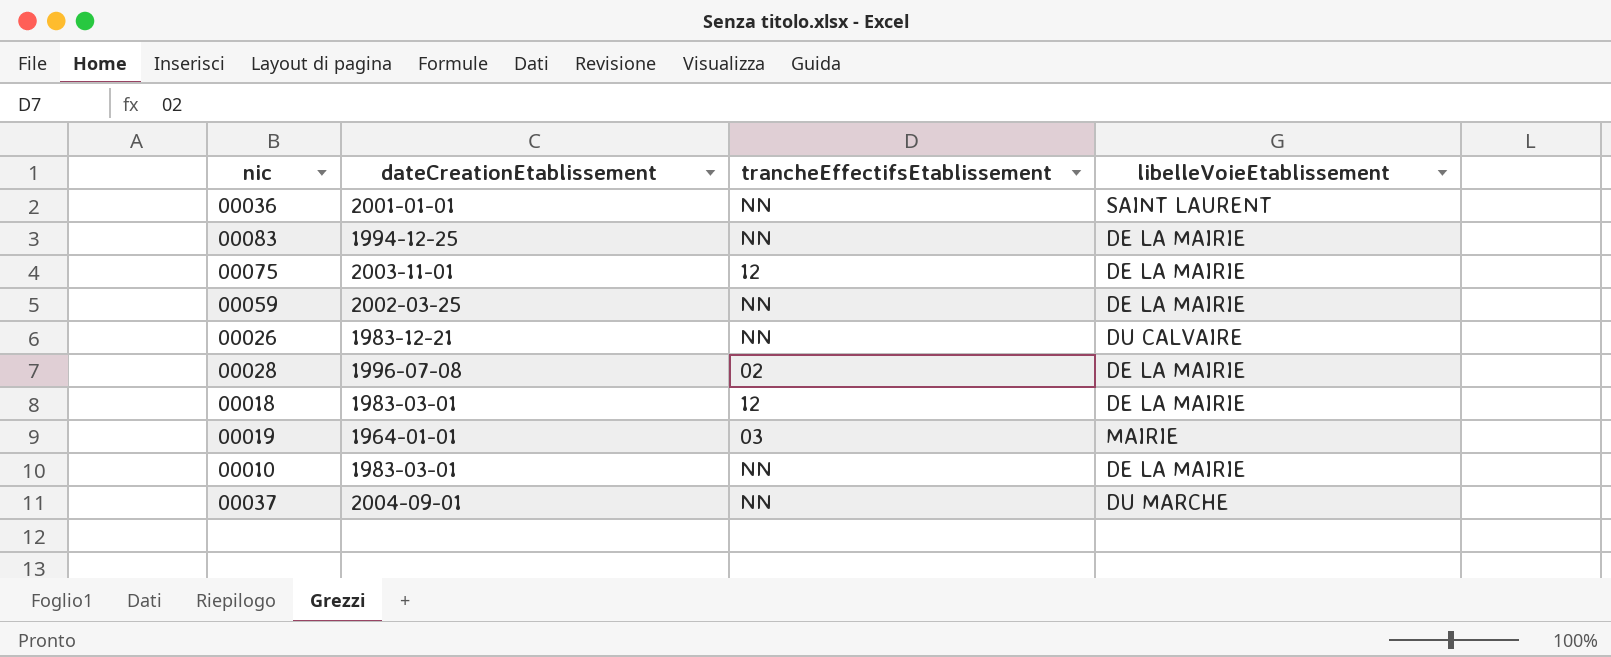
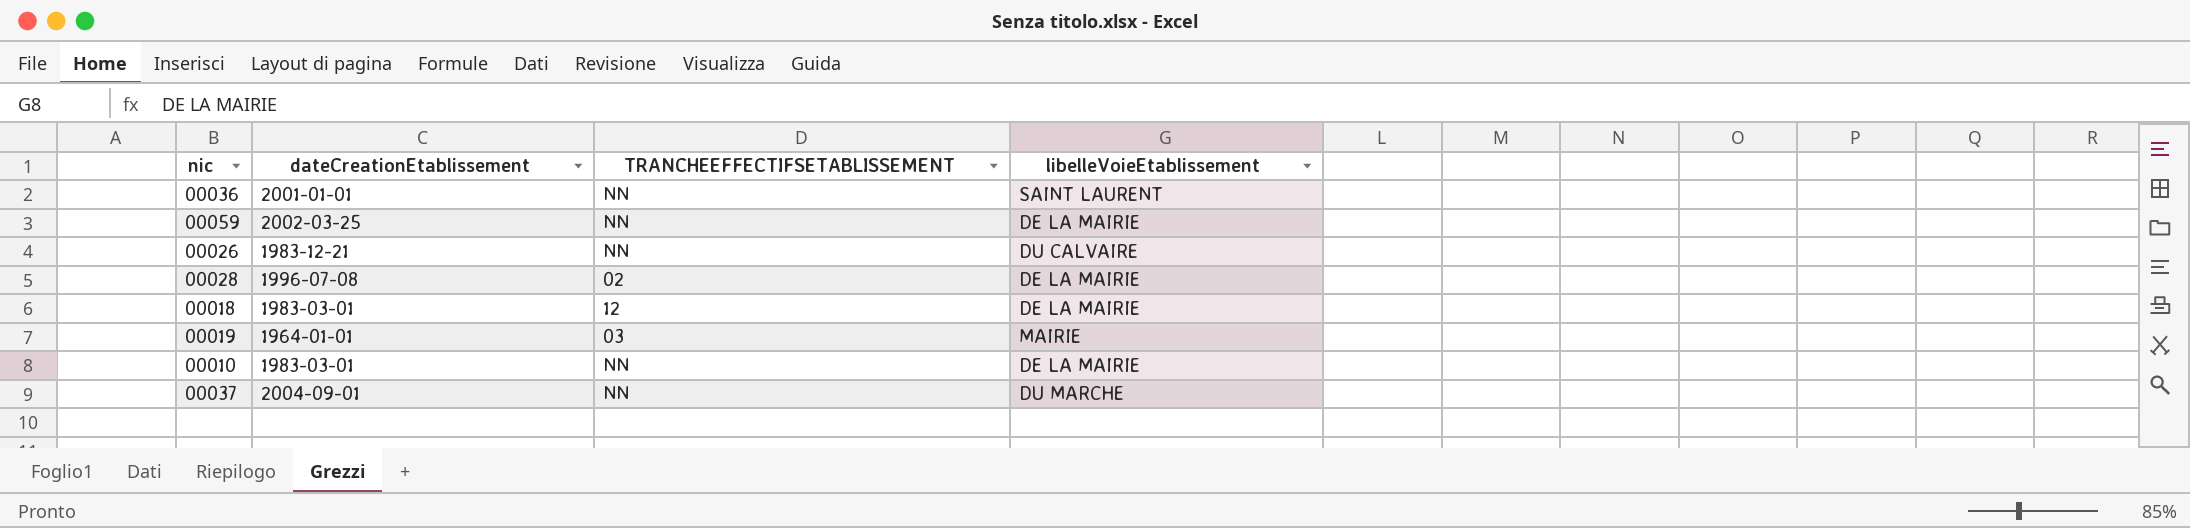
column name: trancheEffectifsEtablissement -> TRANCHEEFFECTIFSETABLISSEMENT
row 00083: 1994-12-25 | NN | DE LA MAIRIE -> none
row 00075: 2003-11-01 | 12 | DE LA MAIRIE -> none

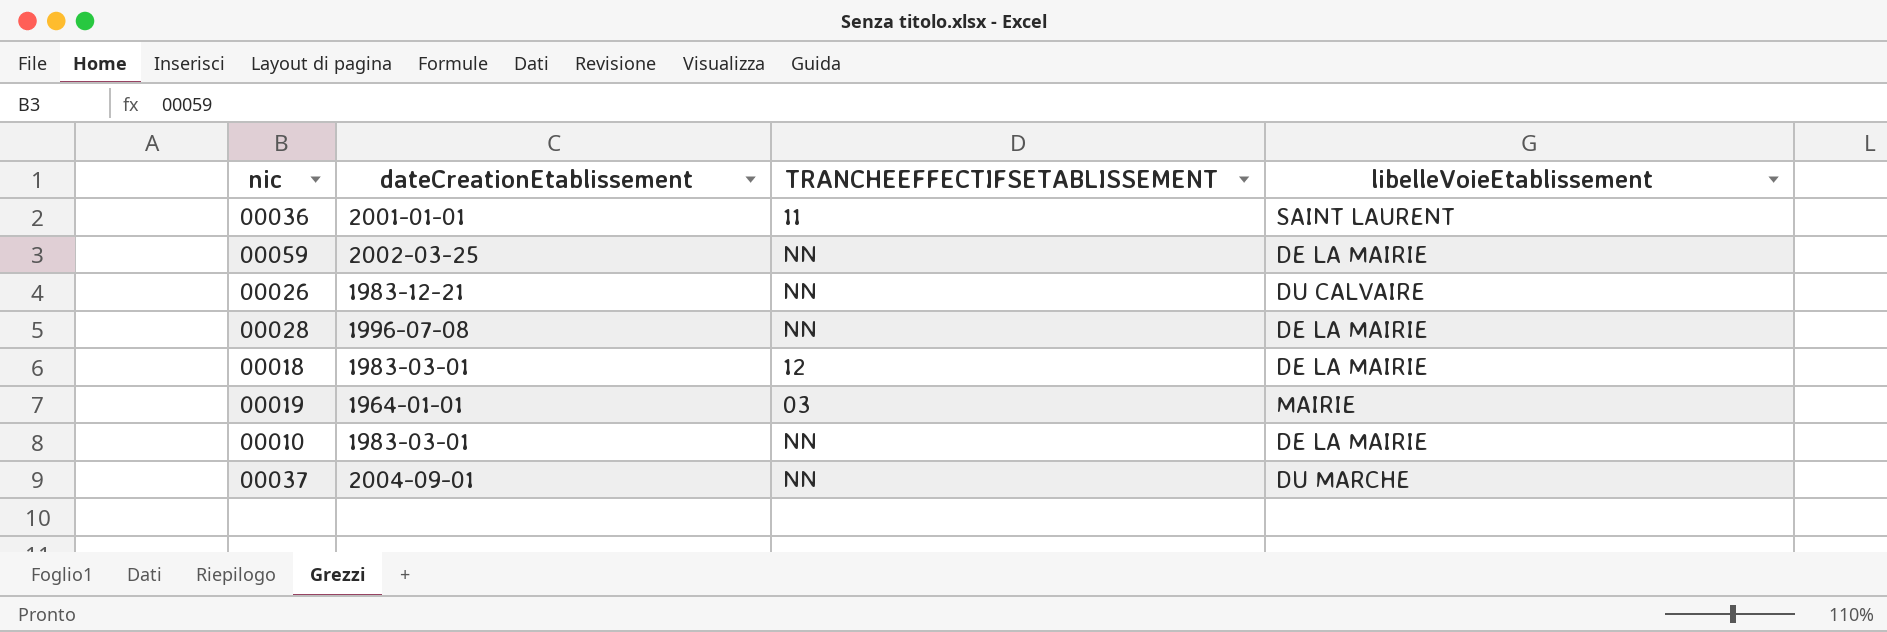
00036 | TRANCHEEFFECTIFSETABLISSEMENT: NN -> 11
00028 | TRANCHEEFFECTIFSETABLISSEMENT: 02 -> NN

